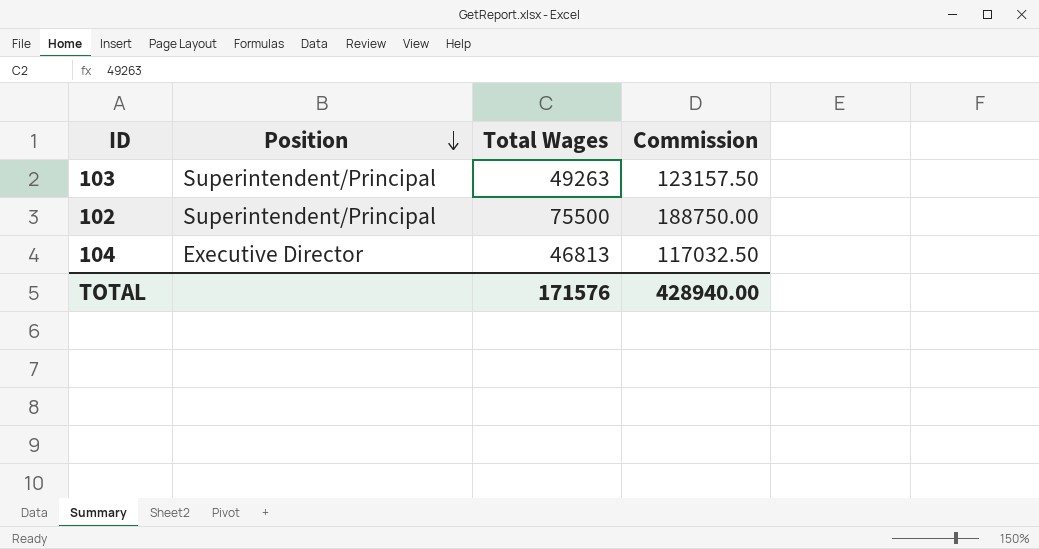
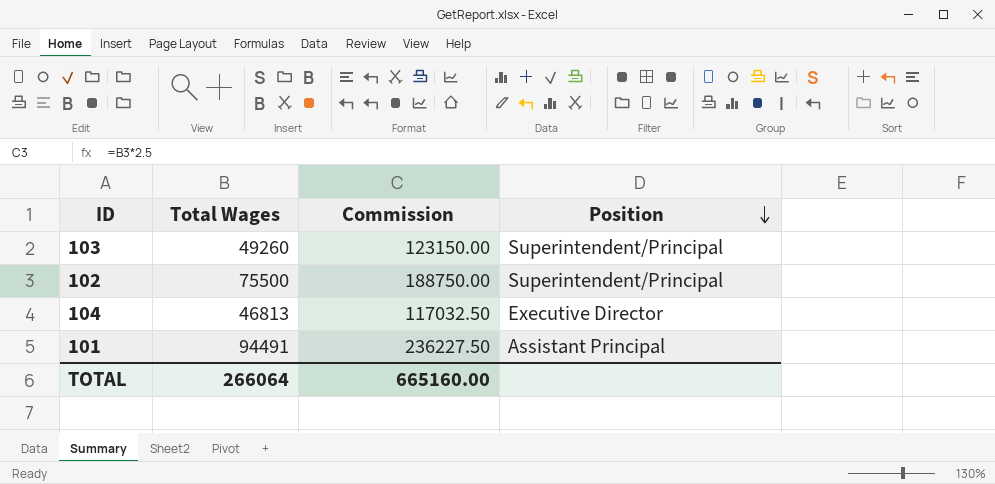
column Position | position: 2 -> 4
103 | Total Wages: 49263 -> 49260
103 | Commission: 123157.50 -> 123150.00
row 101: none -> 94491 | 236227.50 | Assistant Principal
TOTAL | Total Wages: 171576 -> 266064
TOTAL | Commission: 428940.00 -> 665160.00

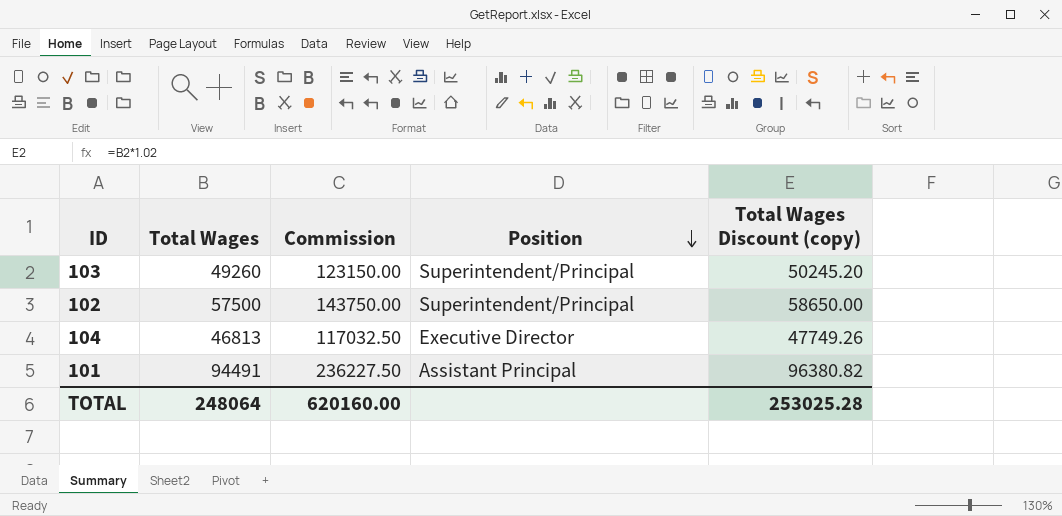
column Total Wages Discount (copy) | formula: none -> [Total Wages] * 1.02
102 | Total Wages: 75500 -> 57500
102 | Commission: 188750.00 -> 143750.00
TOTAL | Total Wages: 266064 -> 248064
TOTAL | Commission: 665160.00 -> 620160.00

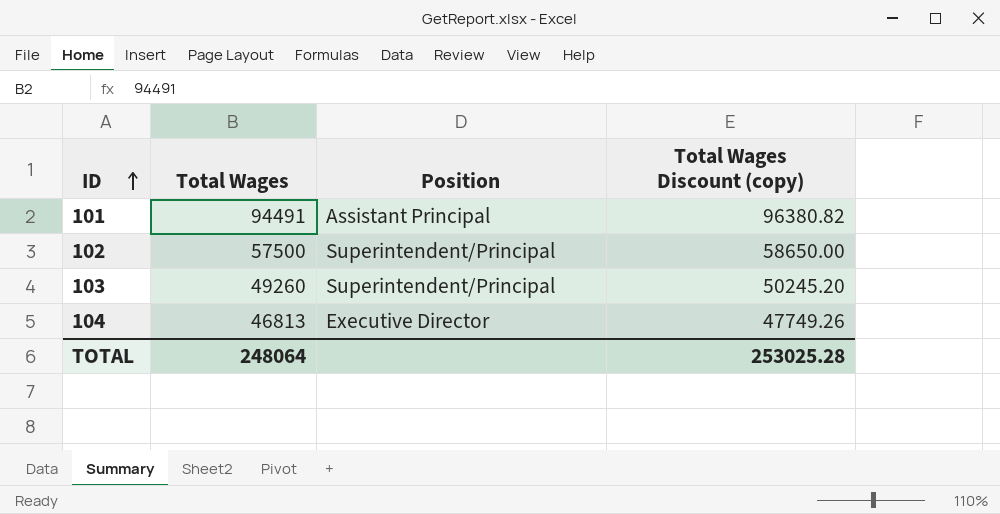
row order: Position descending -> ID ascending
column Commission | formula: [Total Wages] * 2.5 -> none

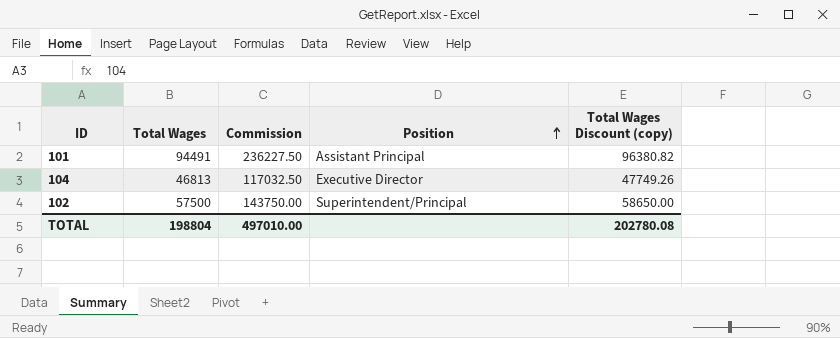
row order: ID ascending -> Position ascending
column Commission | formula: none -> [Total Wages] * 2.5
row 103: 49260 | Superintendent/Principal | 50245.20 -> none
TOTAL | Total Wages: 248064 -> 198804
TOTAL | Total Wages Discount (copy): 253025.28 -> 202780.08

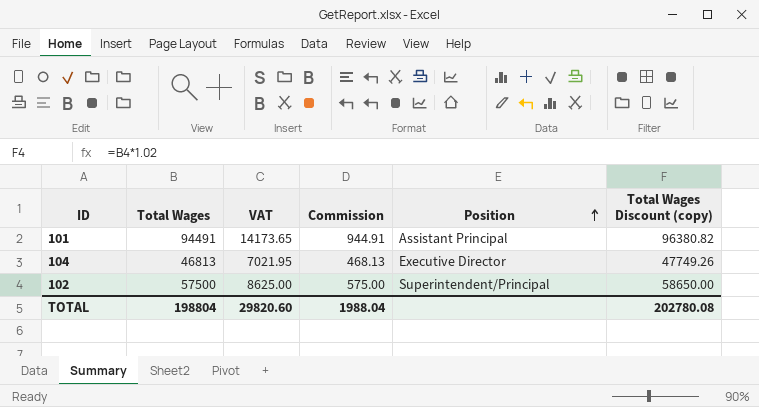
column VAT | formula: none -> [Total Wages] * 0.15
column Commission | formula: [Total Wages] * 2.5 -> [Total Wages] * 0.01
TOTAL | Commission: 497010.00 -> 1988.04

